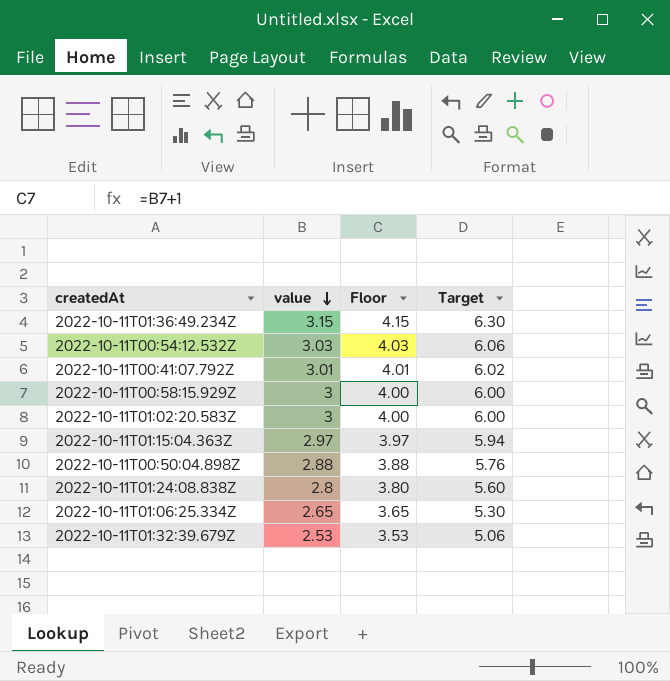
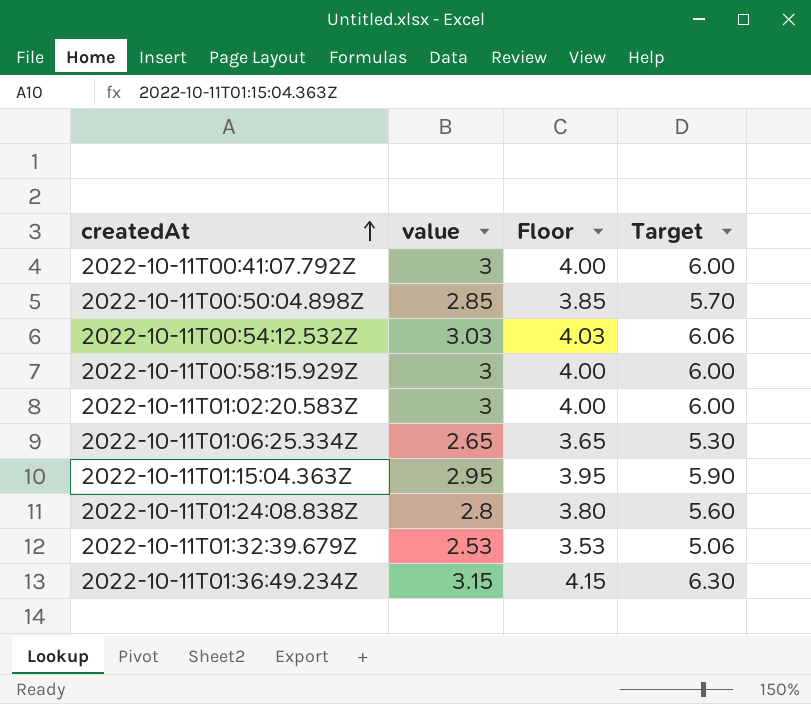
row order: value descending -> createdAt ascending
2022-10-11T00:41:07.792Z | value: 3.01 -> 3
2022-10-11T00:41:07.792Z | Floor: 4.01 -> 4.00
2022-10-11T00:41:07.792Z | Target: 6.02 -> 6.00
2022-10-11T00:50:04.898Z | value: 2.88 -> 2.85
2022-10-11T00:50:04.898Z | Floor: 3.88 -> 3.85
2022-10-11T00:50:04.898Z | Target: 5.76 -> 5.70
2022-10-11T01:15:04.363Z | value: 2.97 -> 2.95
2022-10-11T01:15:04.363Z | Floor: 3.97 -> 3.95
2022-10-11T01:15:04.363Z | Target: 5.94 -> 5.90

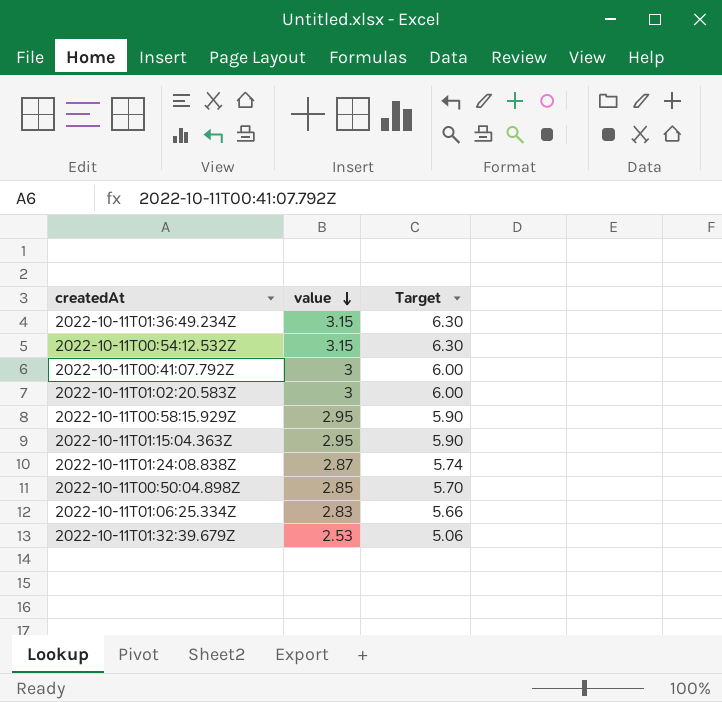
row order: createdAt ascending -> value descending
column Floor | formula: [value] + 1 -> none
2022-10-11T00:54:12.532Z | value: 3.03 -> 3.15
2022-10-11T00:54:12.532Z | Target: 6.06 -> 6.30
2022-10-11T00:58:15.929Z | value: 3 -> 2.95
2022-10-11T00:58:15.929Z | Target: 6.00 -> 5.90
2022-10-11T01:24:08.838Z | value: 2.8 -> 2.87
2022-10-11T01:24:08.838Z | Target: 5.60 -> 5.74
2022-10-11T01:06:25.334Z | value: 2.65 -> 2.83
2022-10-11T01:06:25.334Z | Target: 5.30 -> 5.66

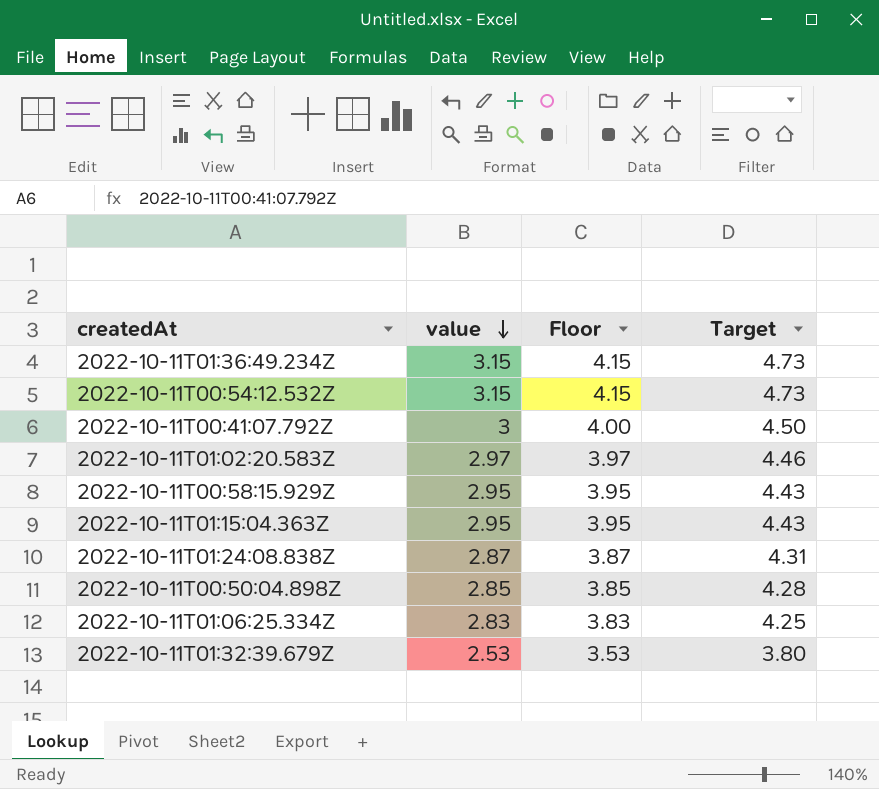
column Floor | formula: none -> [value] + 1
column Target | formula: [value] * 2 -> [value] * 1.5
2022-10-11T01:02:20.583Z | value: 3 -> 2.97

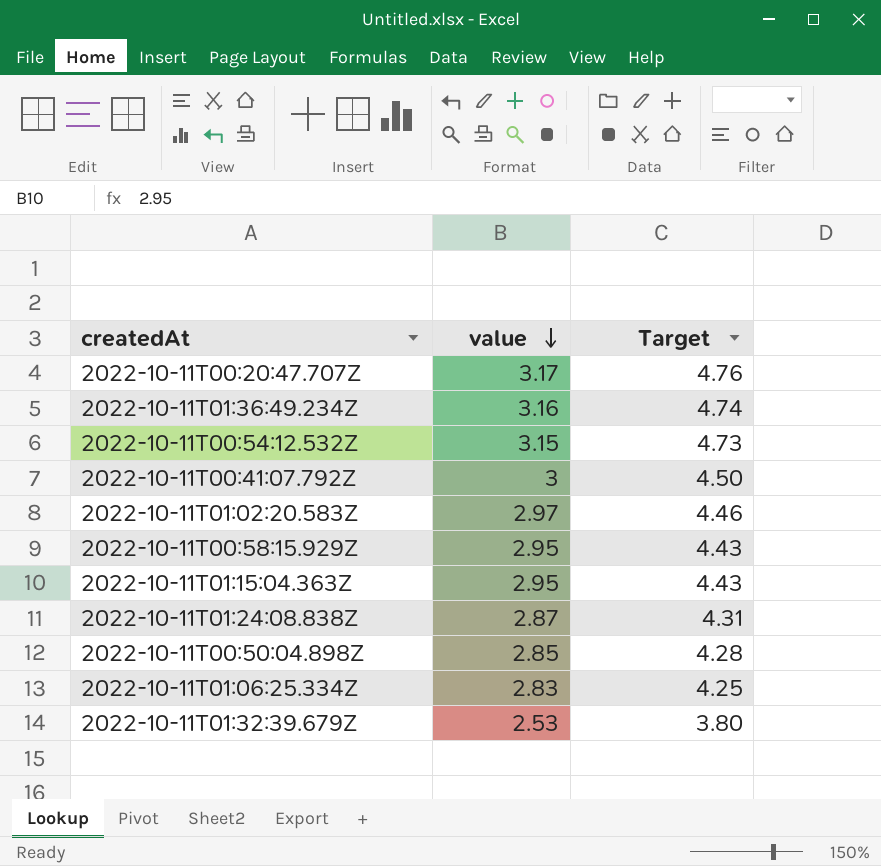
column Floor | formula: [value] + 1 -> none
row 2022-10-11T00:20:47.707Z: none -> 3.17 | 4.76
2022-10-11T01:36:49.234Z | value: 3.15 -> 3.16
2022-10-11T01:36:49.234Z | Target: 4.73 -> 4.74

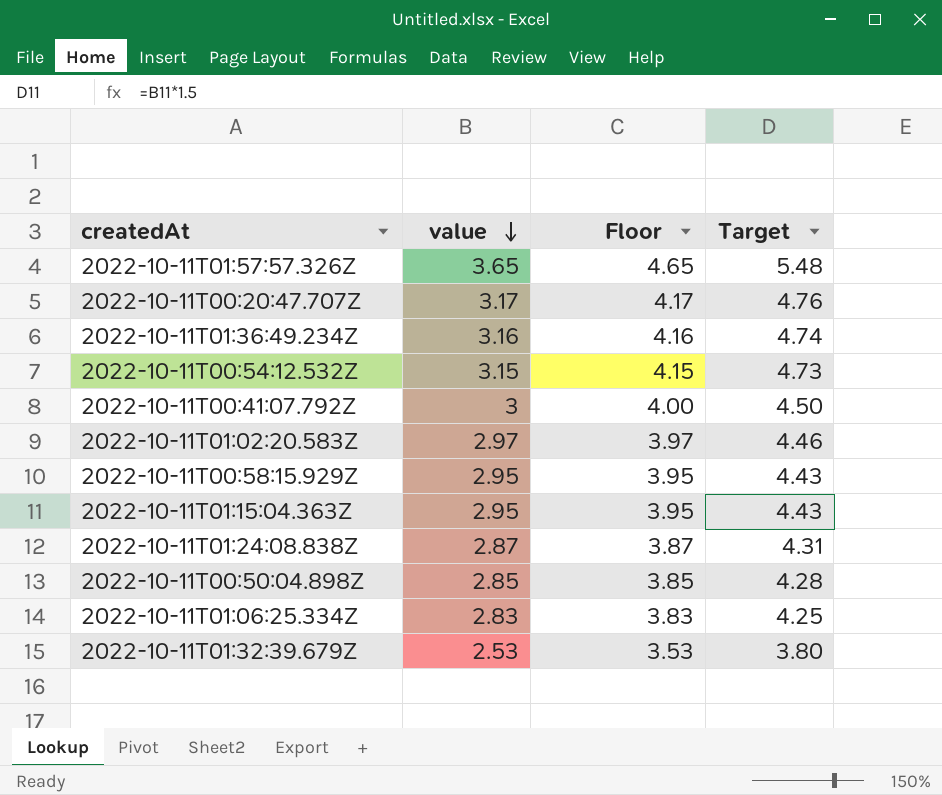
column Floor | formula: none -> [value] + 1
row 2022-10-11T01:57:57.326Z: none -> 3.65 | 4.65 | 5.48

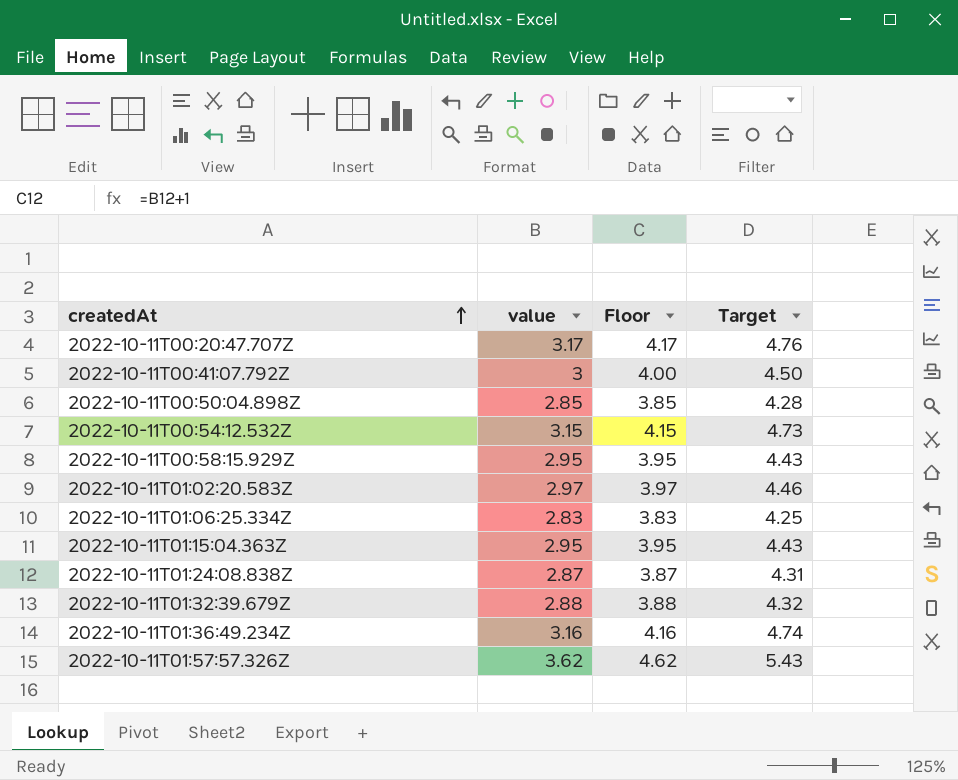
row order: value descending -> createdAt ascending
2022-10-11T01:32:39.679Z | value: 2.53 -> 2.88
2022-10-11T01:32:39.679Z | Floor: 3.53 -> 3.88
2022-10-11T01:32:39.679Z | Target: 3.80 -> 4.32
2022-10-11T01:57:57.326Z | value: 3.65 -> 3.62
2022-10-11T01:57:57.326Z | Floor: 4.65 -> 4.62
2022-10-11T01:57:57.326Z | Target: 5.48 -> 5.43

